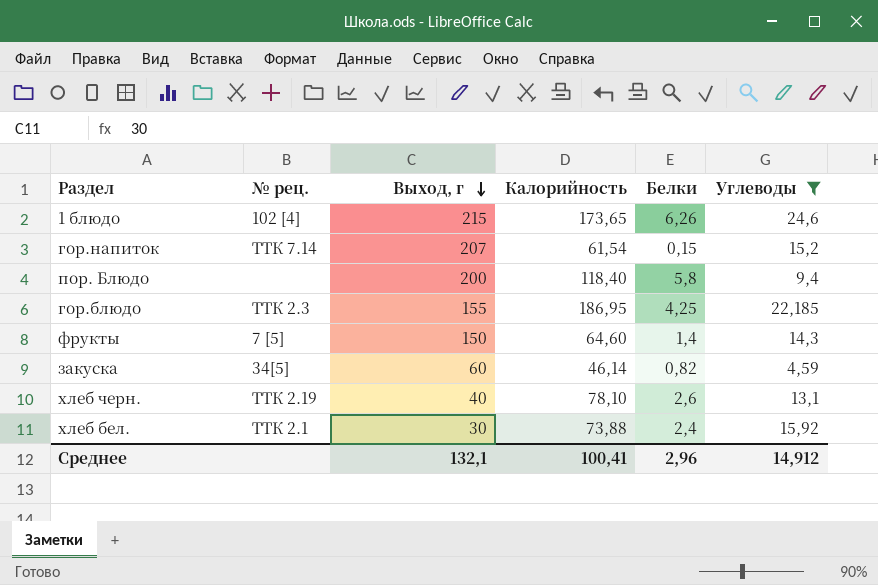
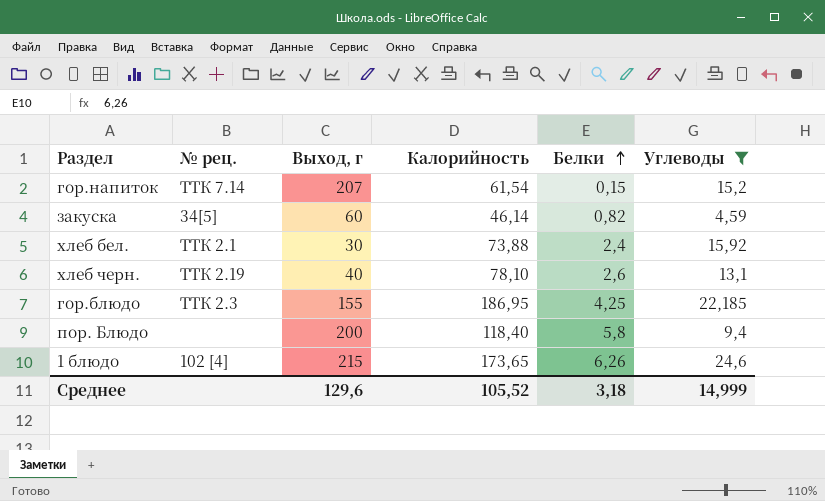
row order: Выход, г descending -> Белки ascending
row фрукты: 7 [5] | 150 | 64,60 | 1,4 | 14,3 -> none
Среднее | Выход, г: 132,1 -> 129,6
Среднее | Калорийность: 100,41 -> 105,52
Среднее | Белки: 2,96 -> 3,18
Среднее | Углеводы: 14,912 -> 14,999

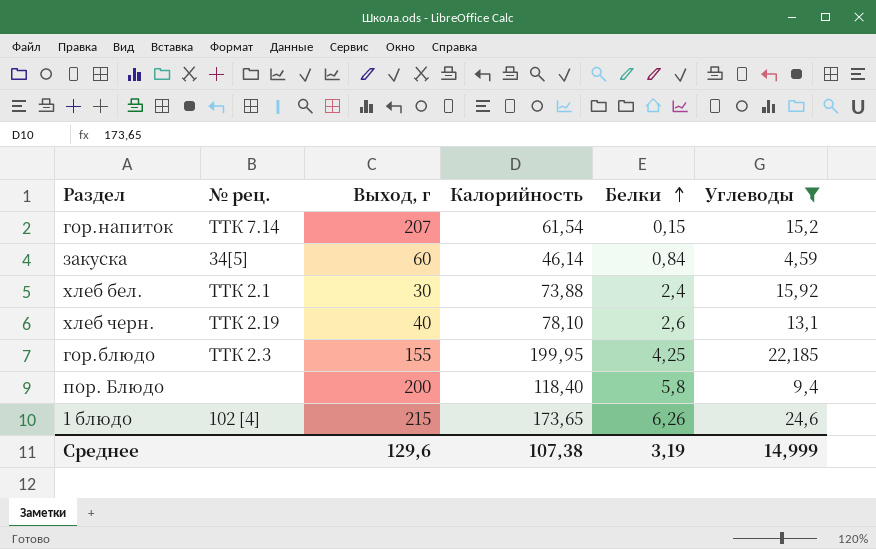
закуска | Белки: 0,82 -> 0,84
гор.блюдо | Калорийность: 186,95 -> 199,95
Среднее | Калорийность: 105,52 -> 107,38
Среднее | Белки: 3,18 -> 3,19

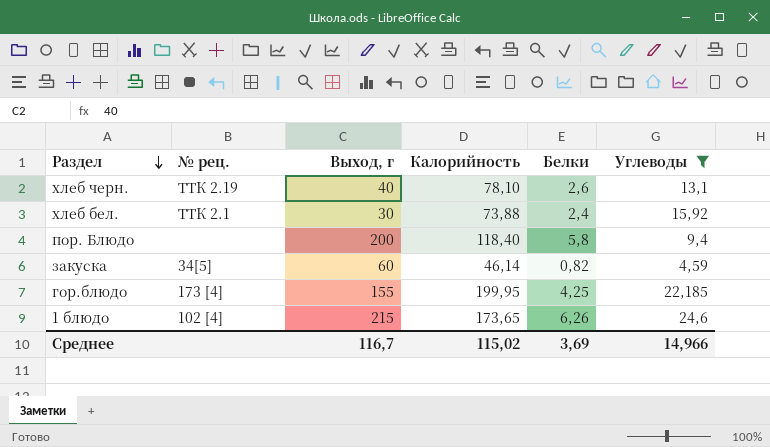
row order: Белки ascending -> Раздел descending
row гор.напиток: ТТК 7.14 | 207 | 61,54 | 0,15 | 15,2 -> none
закуска | Белки: 0,84 -> 0,82
гор.блюдо | № рец.: ТТК 2.3 -> 173 [4]
Среднее | Выход, г: 129,6 -> 116,7
Среднее | Калорийность: 107,38 -> 115,02
Среднее | Белки: 3,19 -> 3,69
Среднее | Углеводы: 14,999 -> 14,966

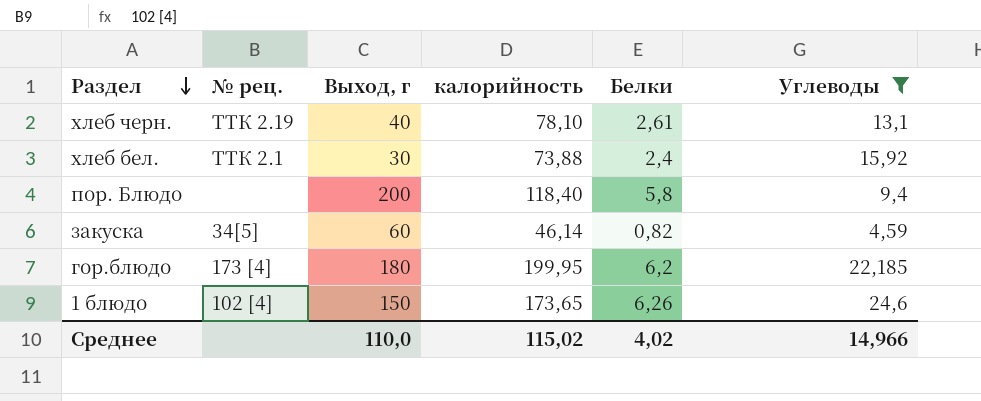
column name: Калорийность -> калорийность
хлеб черн. | Белки: 2,6 -> 2,61
гор.блюдо | Выход, г: 155 -> 180
гор.блюдо | Белки: 4,25 -> 6,2
1 блюдо | Выход, г: 215 -> 150
Среднее | Выход, г: 116,7 -> 110,0
Среднее | Белки: 3,69 -> 4,02

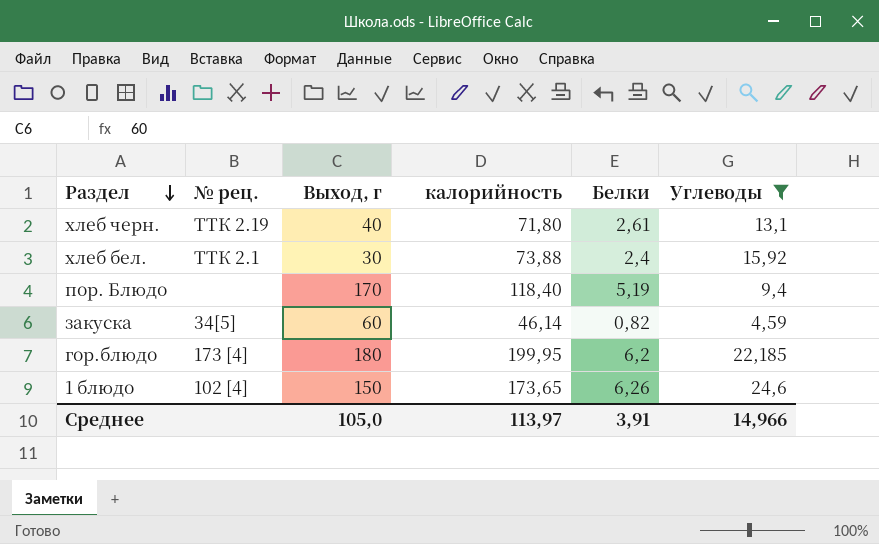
хлеб черн. | калорийность: 78,10 -> 71,80
пор. Блюдо | Выход, г: 200 -> 170
пор. Блюдо | Белки: 5,8 -> 5,19
Среднее | Выход, г: 110,0 -> 105,0
Среднее | калорийность: 115,02 -> 113,97
Среднее | Белки: 4,02 -> 3,91

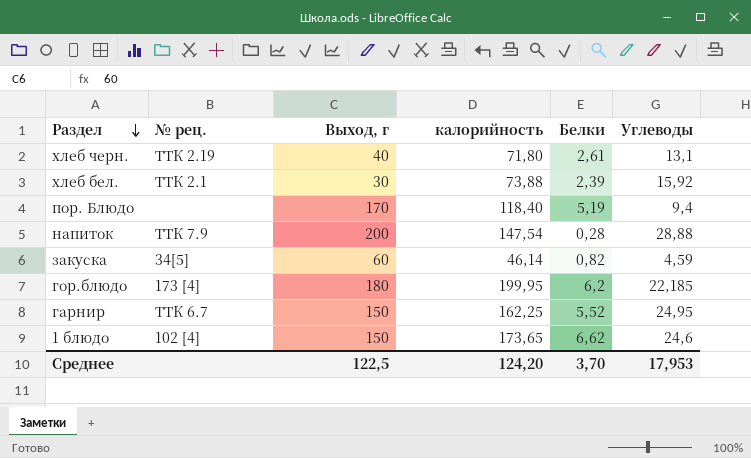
filter: Углеводы <= 24,6 -> none
хлеб бел. | Белки: 2,4 -> 2,39
1 блюдо | Белки: 6,26 -> 6,62
Среднее | Выход, г: 105,0 -> 122,5
Среднее | калорийность: 113,97 -> 124,20
Среднее | Белки: 3,91 -> 3,70
Среднее | Углеводы: 14,966 -> 17,953

